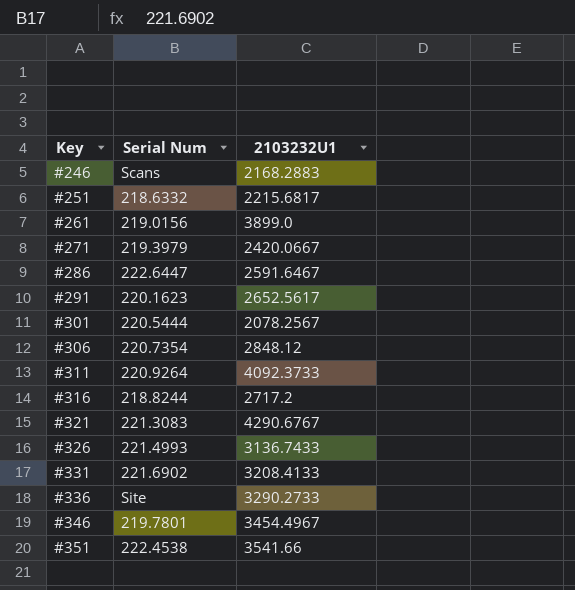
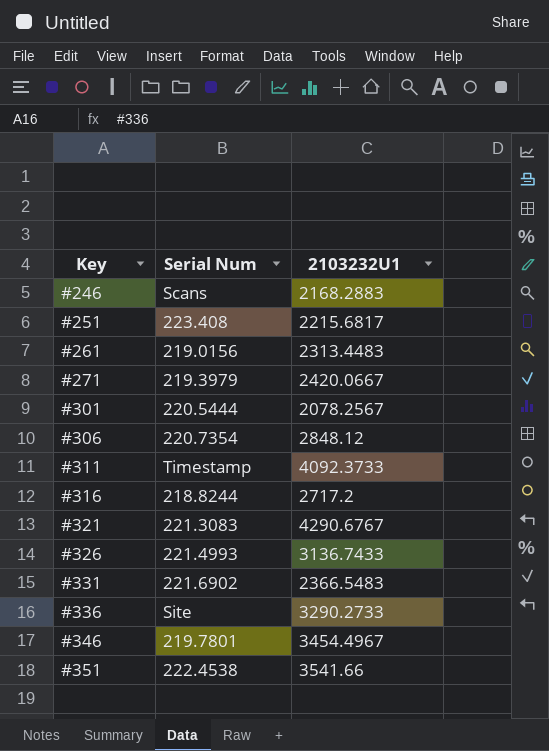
row #286: 222.6447 | 2591.6467 -> none
row #291: 220.1623 | 2652.5617 -> none
#251 | Serial Num: 218.6332 -> 223.408
#261 | 2103232U1: 3899.0 -> 2313.4483
#311 | Serial Num: 220.9264 -> Timestamp
#331 | 2103232U1: 3208.4133 -> 2366.5483

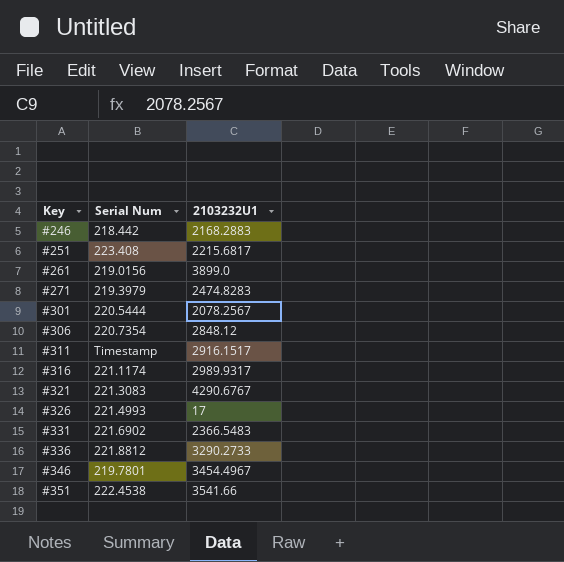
#246 | Serial Num: Scans -> 218.442
#261 | 2103232U1: 2313.4483 -> 3899.0
#271 | 2103232U1: 2420.0667 -> 2474.8283
#311 | 2103232U1: 4092.3733 -> 2916.1517
#316 | Serial Num: 218.8244 -> 221.1174
#316 | 2103232U1: 2717.2 -> 2989.9317
#326 | 2103232U1: 3136.7433 -> 17
#336 | Serial Num: Site -> 221.8812

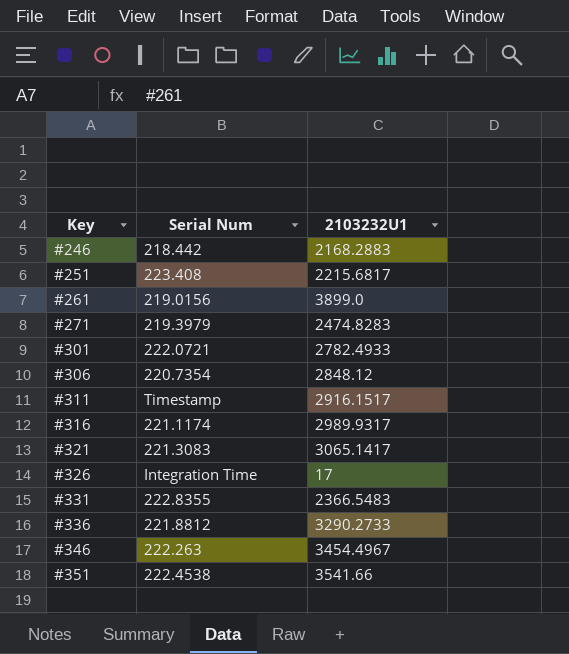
#301 | Serial Num: 220.5444 -> 222.0721
#301 | 2103232U1: 2078.2567 -> 2782.4933
#321 | 2103232U1: 4290.6767 -> 3065.1417
#326 | Serial Num: 221.4993 -> Integration Time
#331 | Serial Num: 221.6902 -> 222.8355
#346 | Serial Num: 219.7801 -> 222.263

